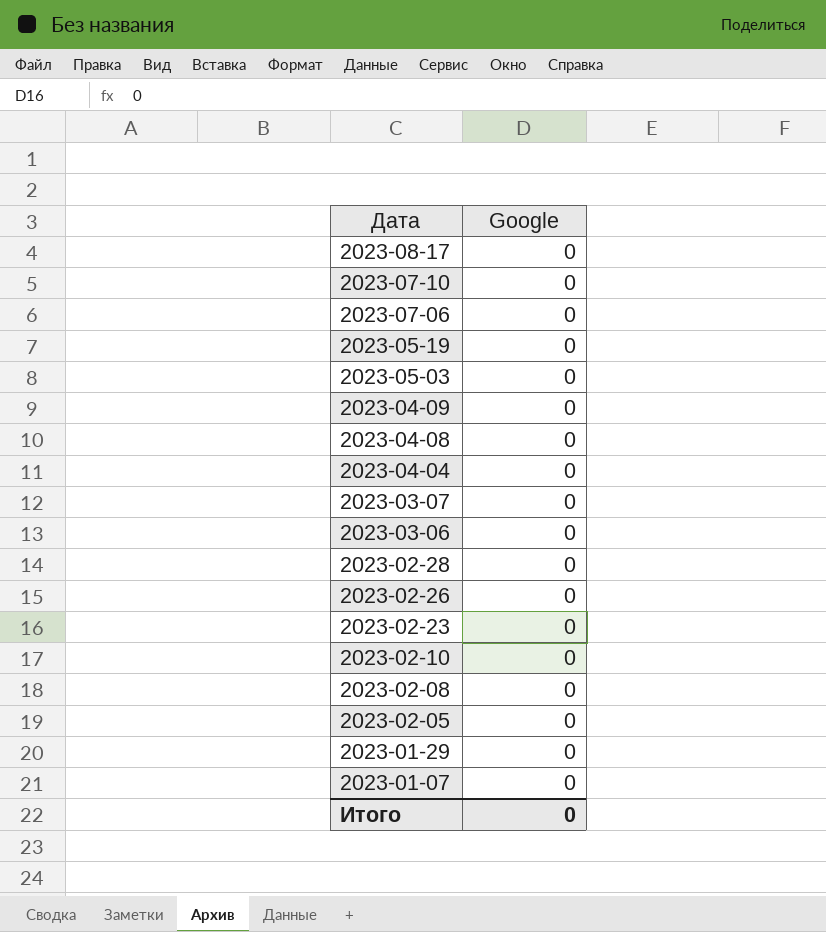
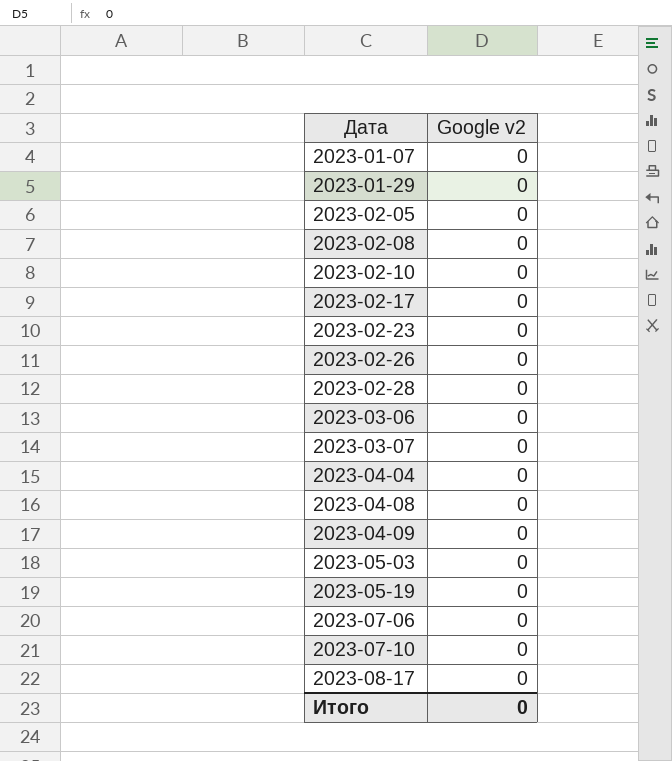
row order: Дата descending -> Дата ascending
column name: Google -> Google v2
row 2023-02-17: none -> 0

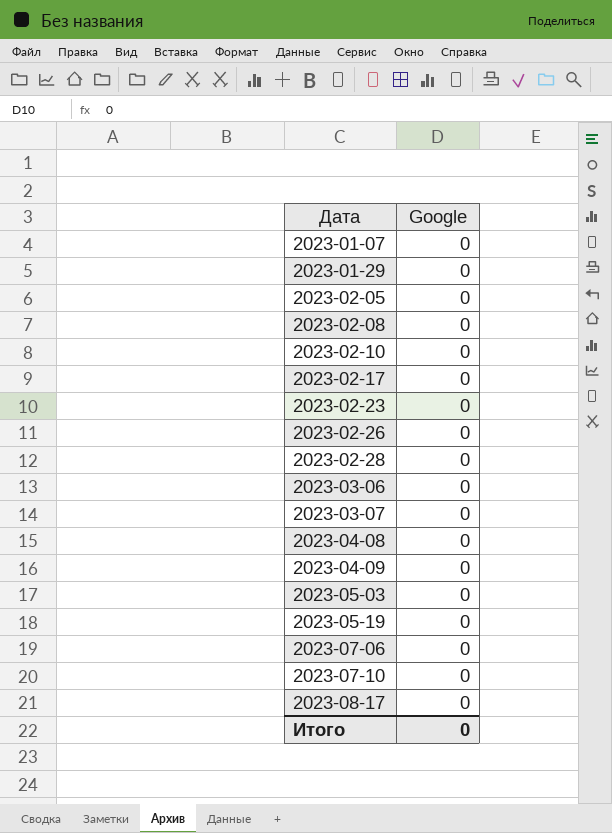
column name: Google v2 -> Google
row 2023-04-04: 0 -> none

